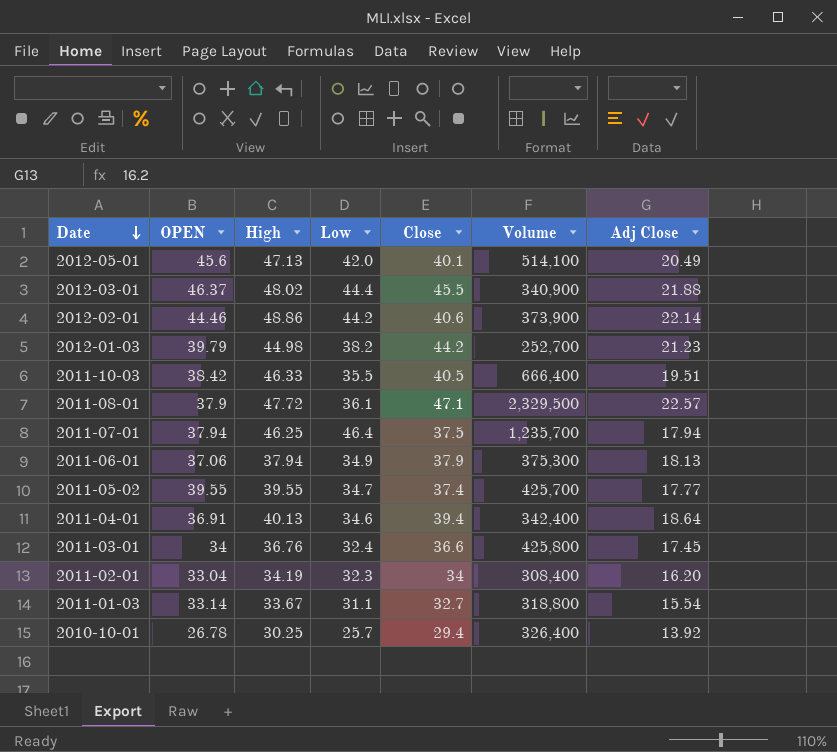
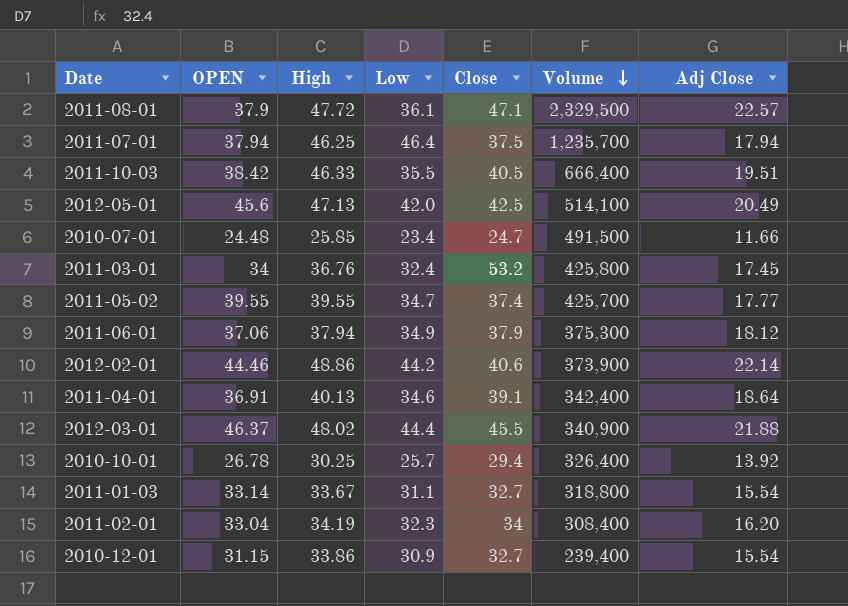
row order: Date descending -> Volume descending
row 2012-01-03: 39.79 | 44.98 | 38.2 | 44.2 | 252,700 | 21.23 -> none
2012-05-01 | Close: 40.1 -> 42.5
row 2010-07-01: none -> 24.48 | 25.85 | 23.4 | 24.7 | 491,500 | 11.66
2011-03-01 | Close: 36.6 -> 53.2
2011-06-01 | Adj Close: 18.13 -> 18.12
2011-04-01 | Close: 39.4 -> 39.1
row 2010-12-01: none -> 31.15 | 33.86 | 30.9 | 32.7 | 239,400 | 15.54

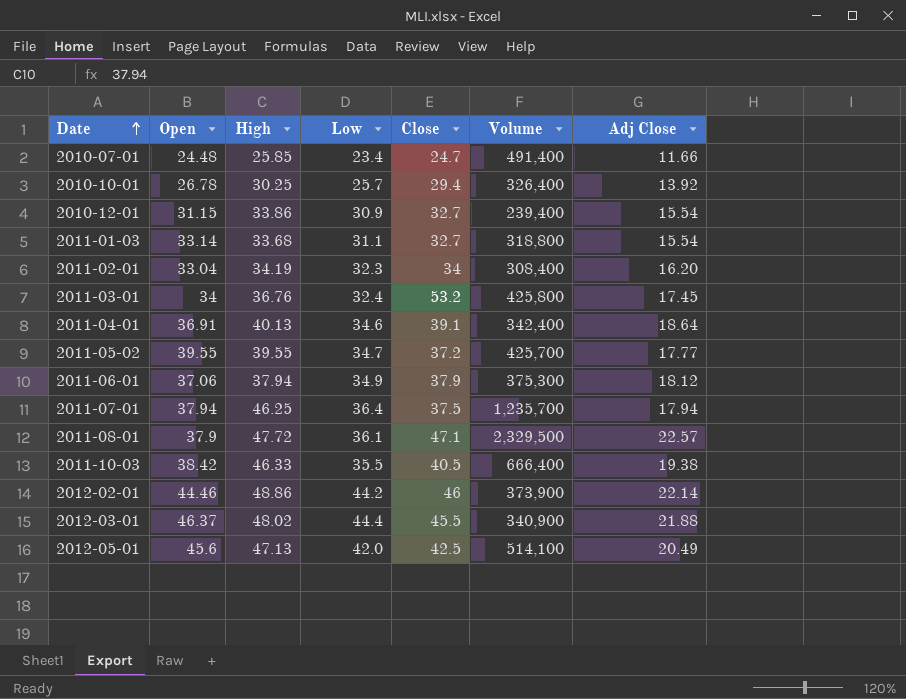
row order: Volume descending -> Date ascending
column name: OPEN -> Open
2010-07-01 | Volume: 491,500 -> 491,400
2011-01-03 | High: 33.67 -> 33.68
2011-05-02 | Close: 37.4 -> 37.2
2011-07-01 | Low: 46.4 -> 36.4
2011-10-03 | Adj Close: 19.51 -> 19.38
2012-02-01 | Close: 40.6 -> 46

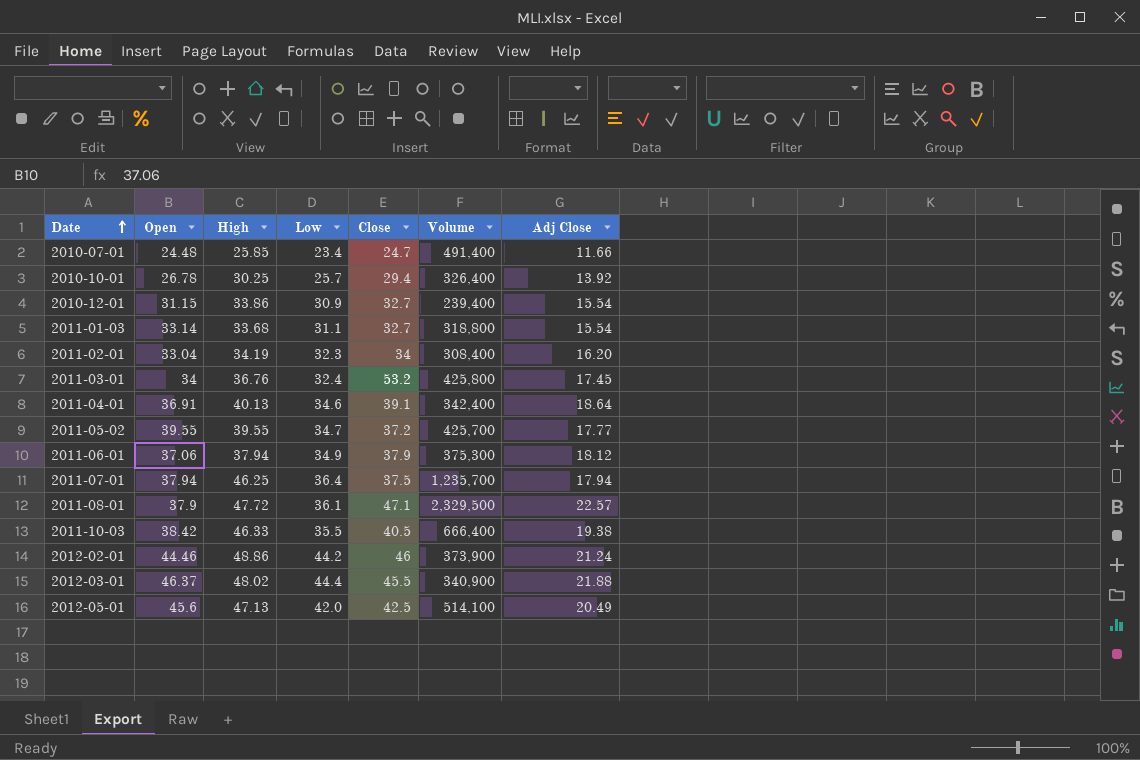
2012-02-01 | Adj Close: 22.14 -> 21.24

